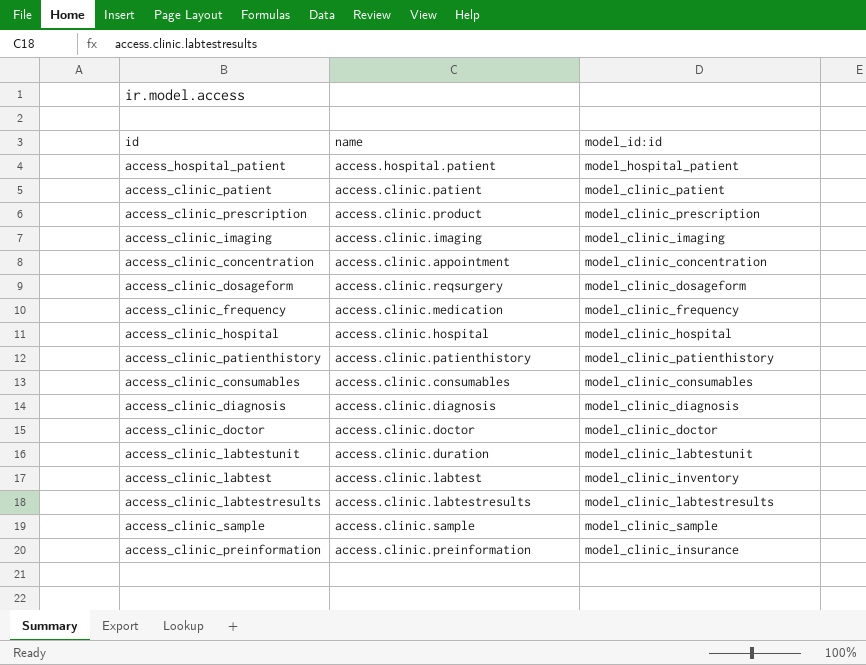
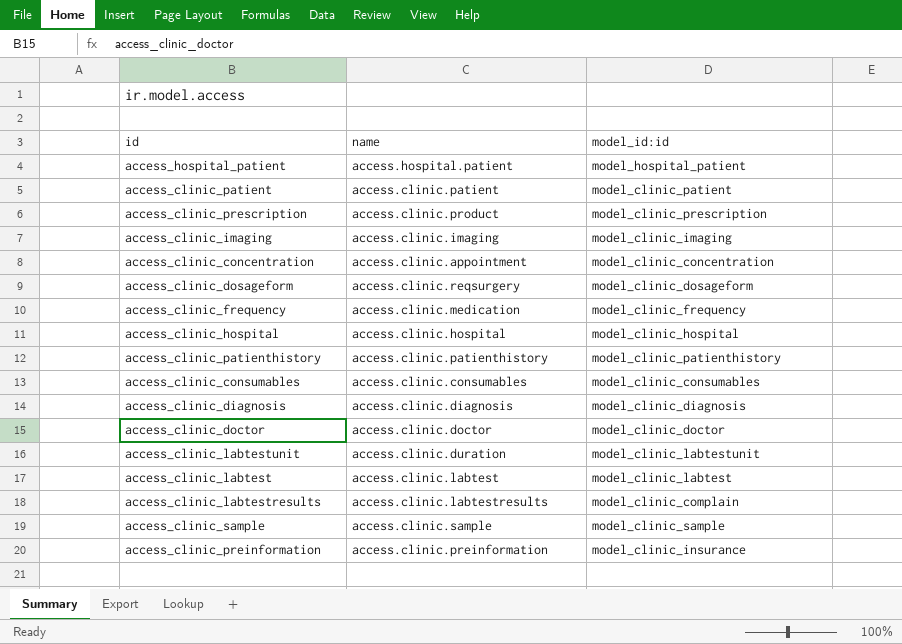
access_clinic_labtest | model_id:id: model_clinic_inventory -> model_clinic_labtest
access_clinic_labtestresults | model_id:id: model_clinic_labtestresults -> model_clinic_complain

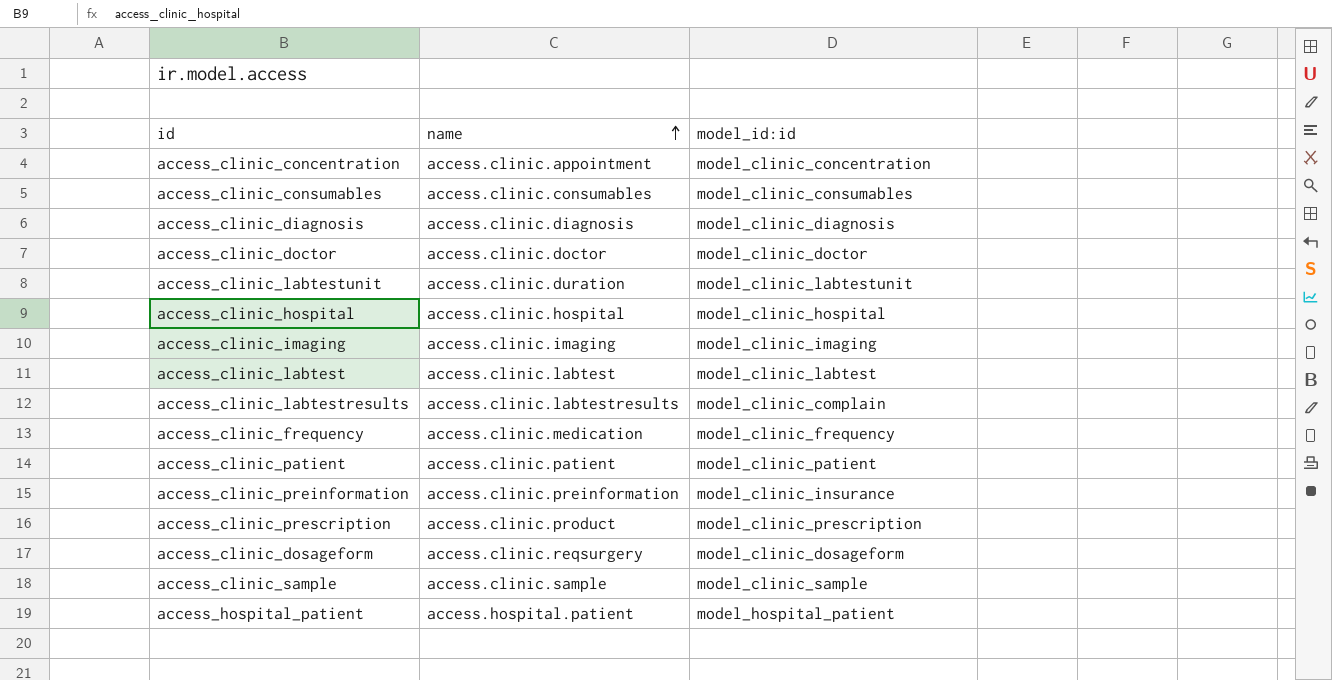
row order: none -> name ascending
row access_clinic_patienthistory: access.clinic.patienthistory | model_clinic_patienthistory -> none

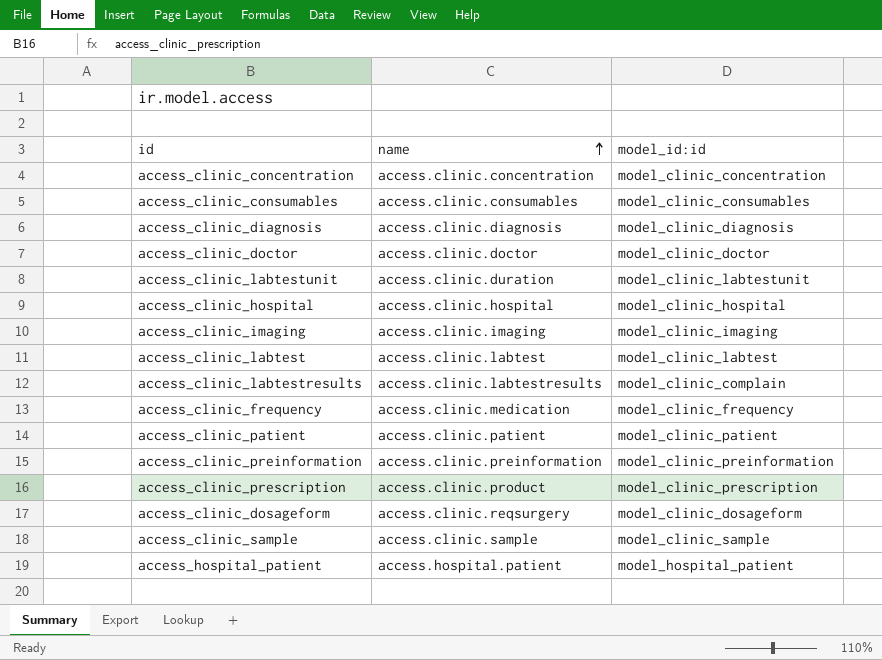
access_clinic_concentration | name: access.clinic.appointment -> access.clinic.concentration
access_clinic_preinformation | model_id:id: model_clinic_insurance -> model_clinic_preinformation

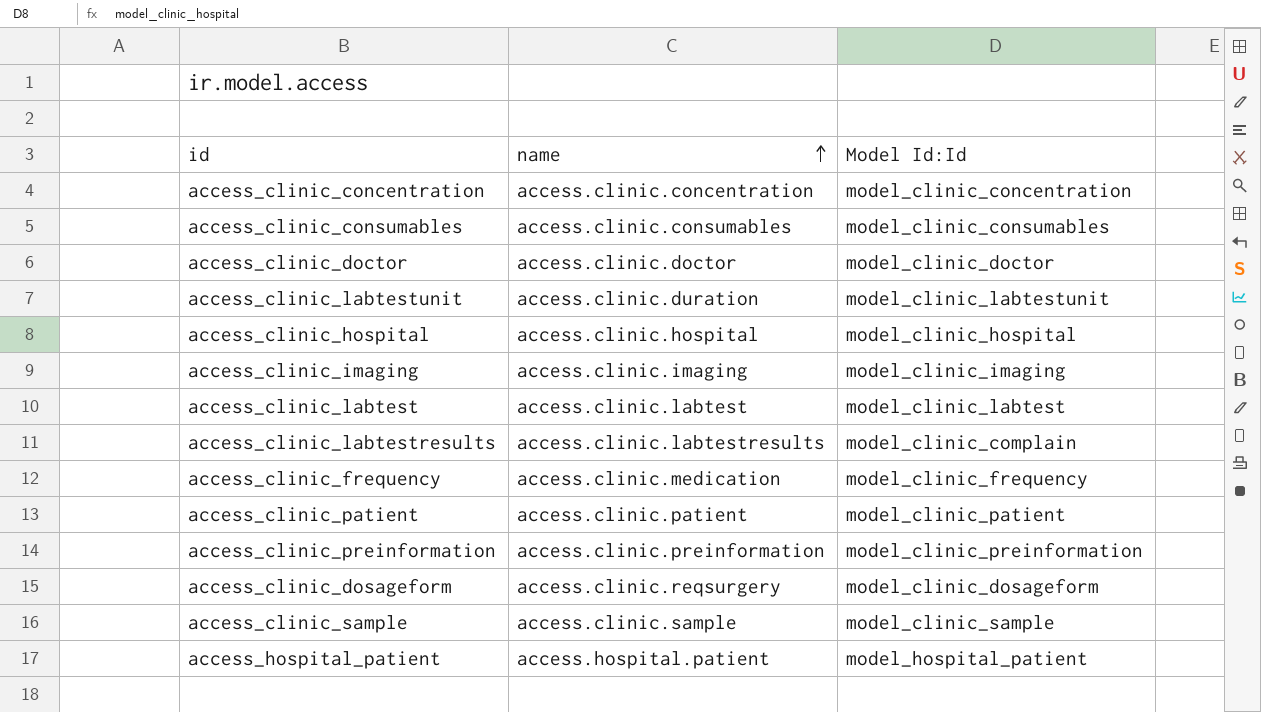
column name: model_id:id -> Model Id:Id
row access_clinic_diagnosis: access.clinic.diagnosis | model_clinic_diagnosis -> none
row access_clinic_prescription: access.clinic.product | model_clinic_prescription -> none

